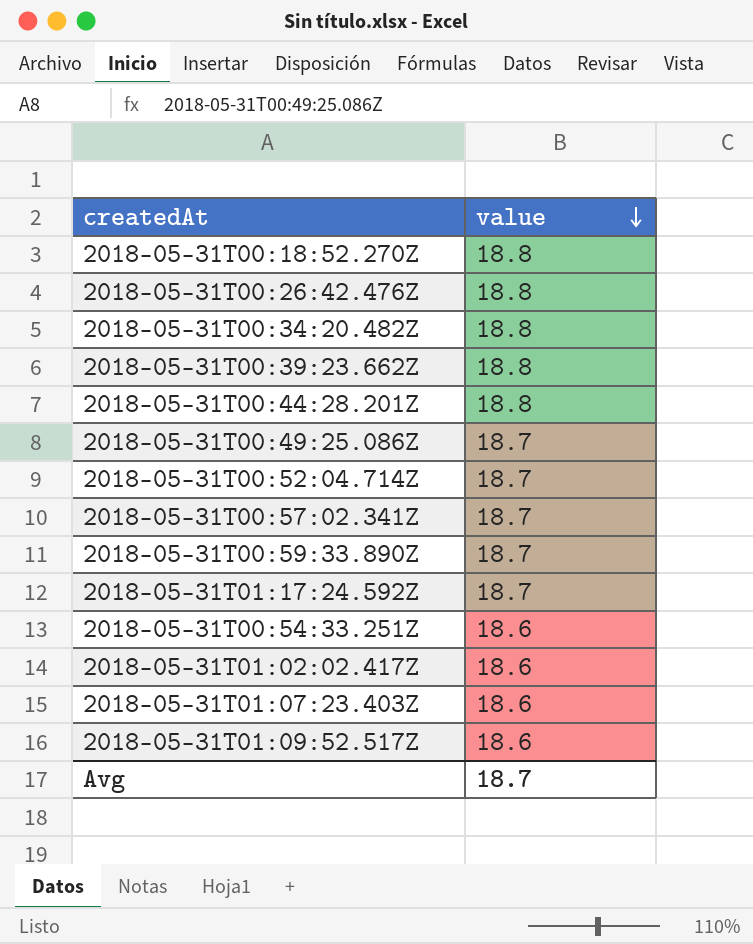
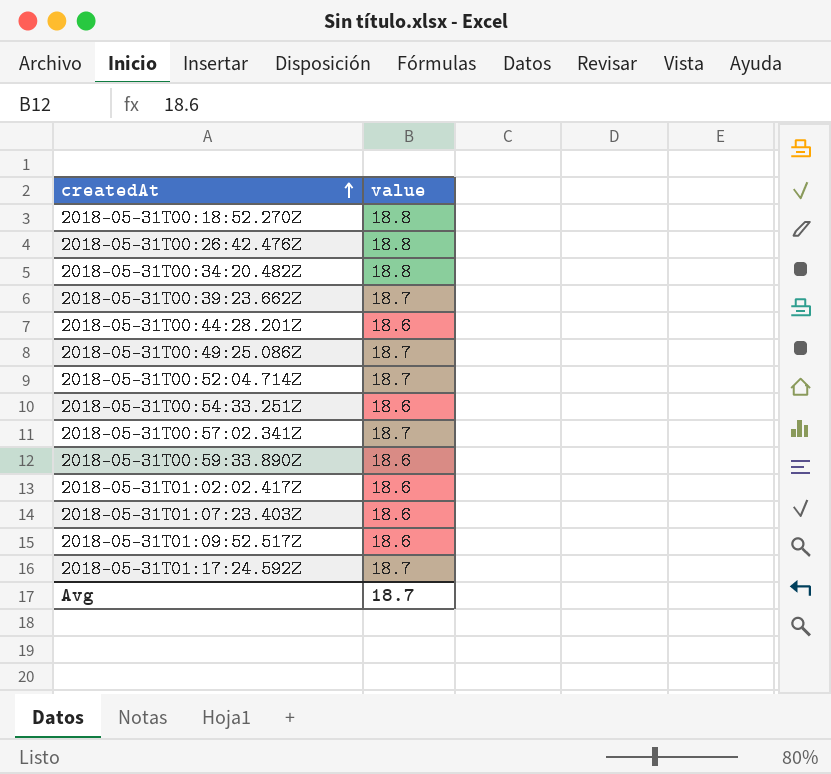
row order: value descending -> createdAt ascending
2018-05-31T00:39:23.662Z | value: 18.8 -> 18.7
2018-05-31T00:44:28.201Z | value: 18.8 -> 18.6
2018-05-31T00:59:33.890Z | value: 18.7 -> 18.6

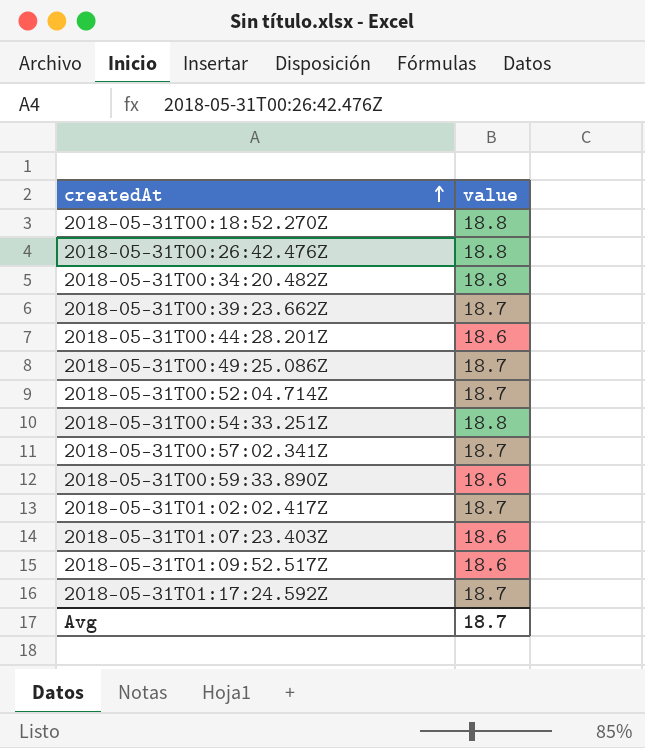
2018-05-31T00:54:33.251Z | value: 18.6 -> 18.8
2018-05-31T01:02:02.417Z | value: 18.6 -> 18.7

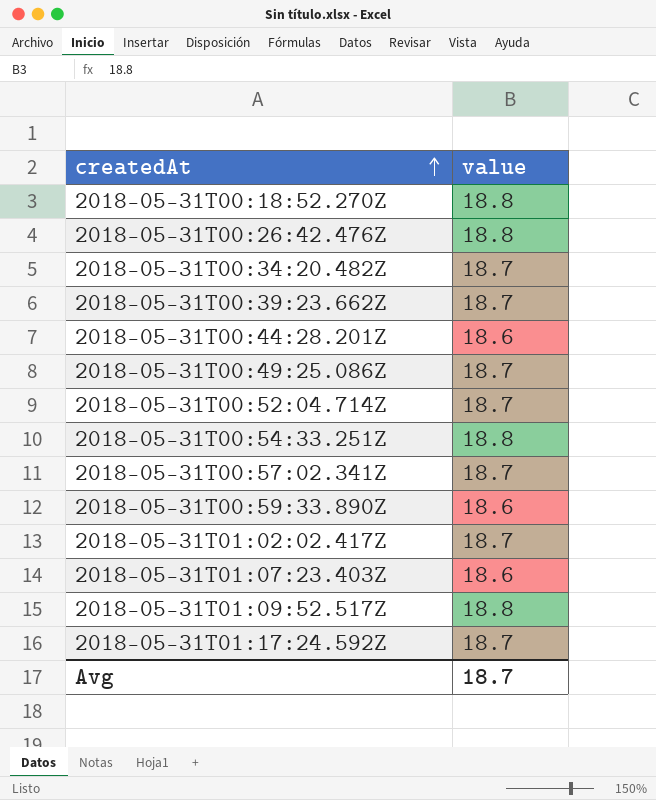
2018-05-31T00:34:20.482Z | value: 18.8 -> 18.7
2018-05-31T01:09:52.517Z | value: 18.6 -> 18.8

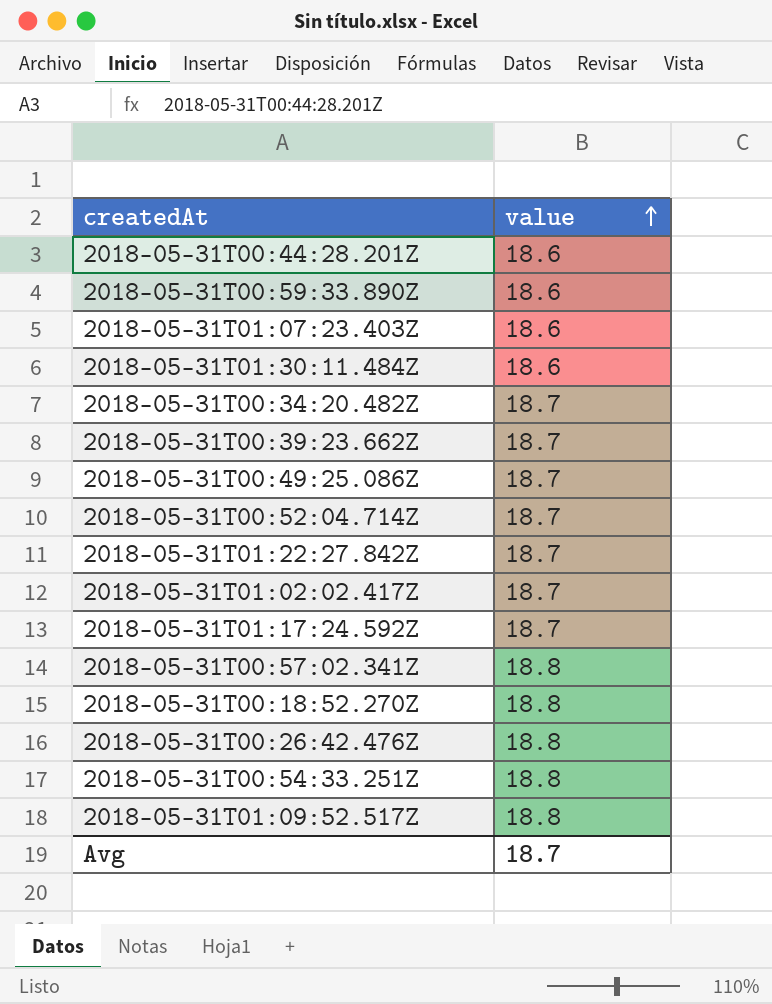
row order: createdAt ascending -> value ascending
row 2018-05-31T01:30:11.484Z: none -> 18.6
row 2018-05-31T01:22:27.842Z: none -> 18.7
2018-05-31T00:57:02.341Z | value: 18.7 -> 18.8

